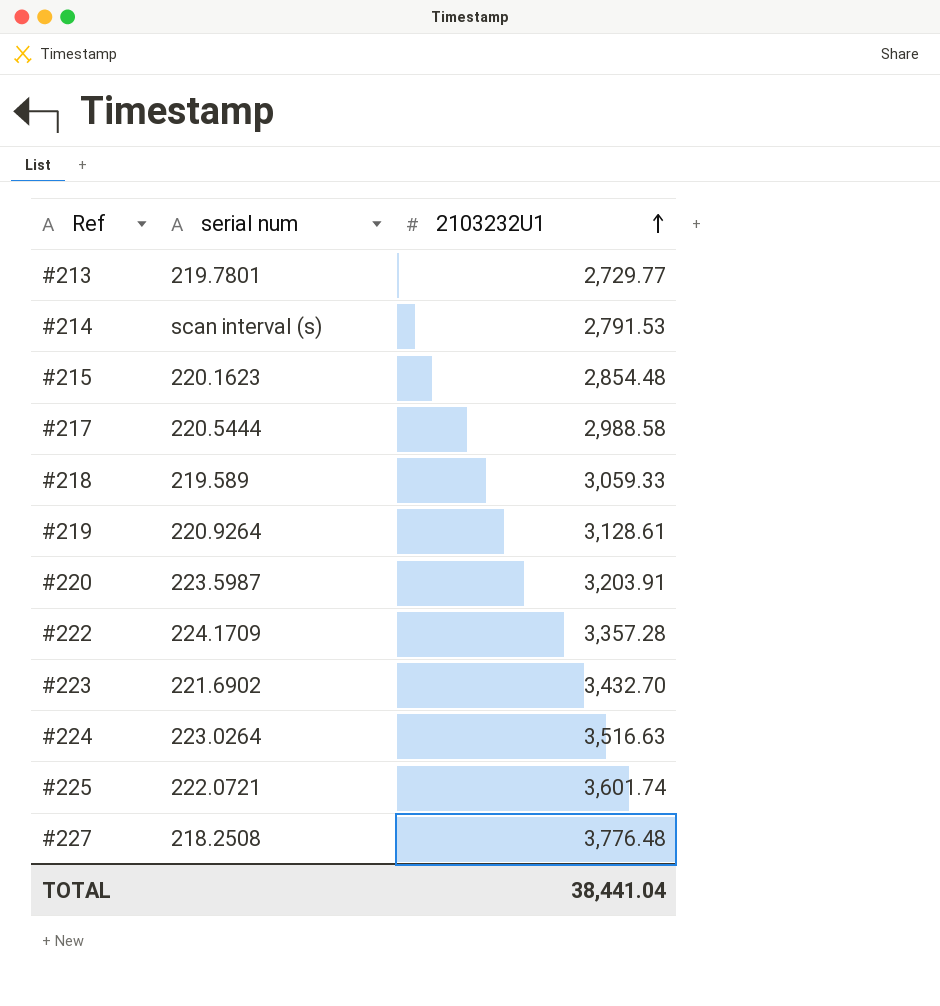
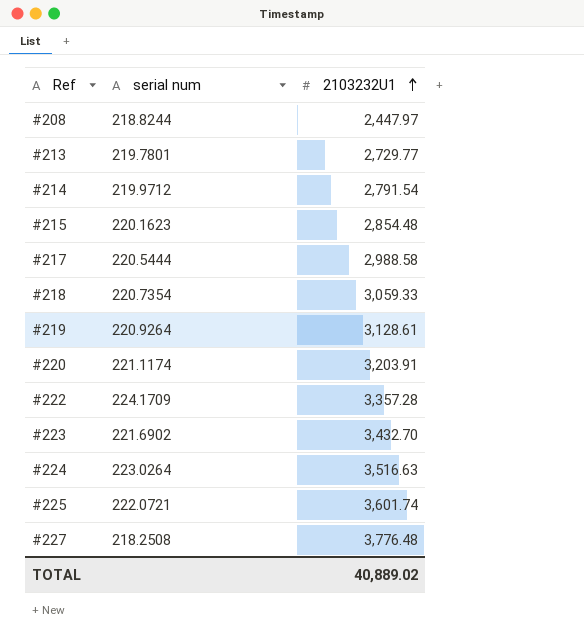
row #208: none -> 218.8244 | 2,447.97
#214 | serial num: scan interval (s) -> 219.9712
#214 | 2103232U1: 2,791.53 -> 2,791.54
#218 | serial num: 219.589 -> 220.7354
#220 | serial num: 223.5987 -> 221.1174
TOTAL | 2103232U1: 38,441.04 -> 40,889.02

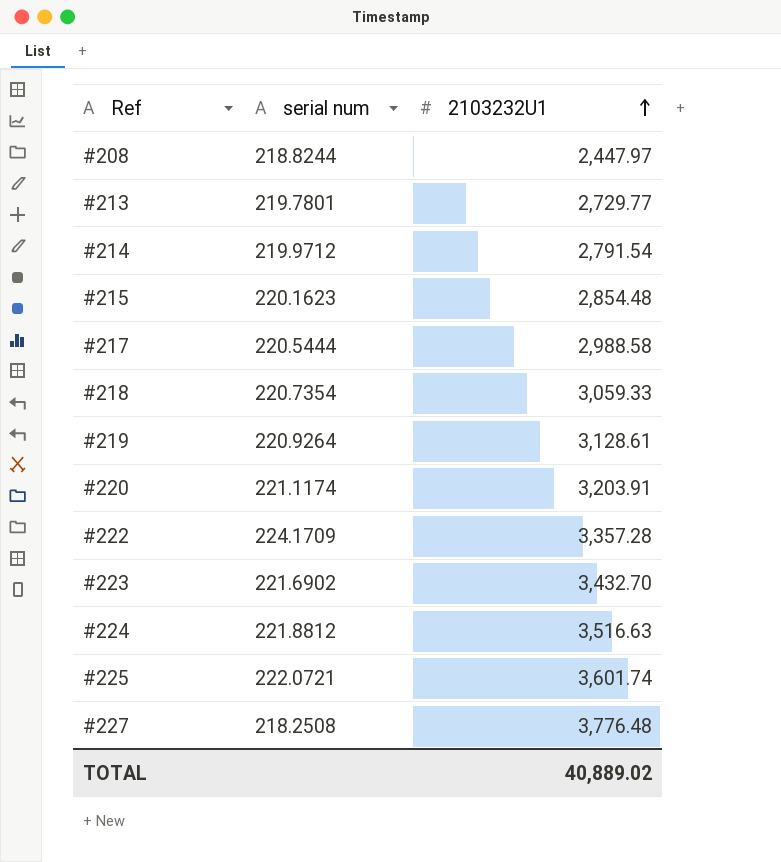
#224 | serial num: 223.0264 -> 221.8812

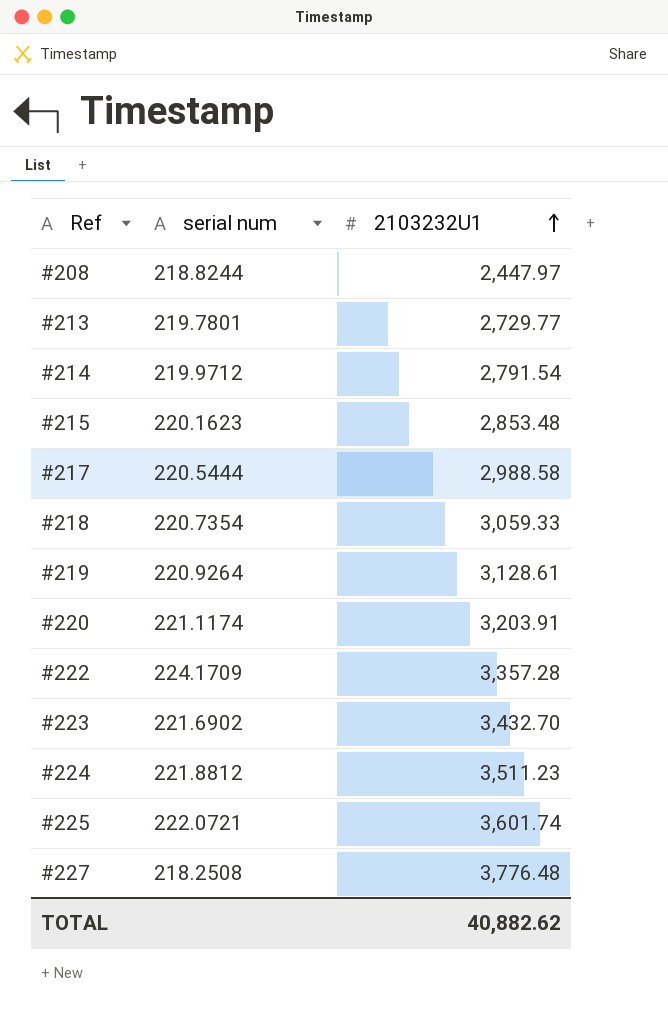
#215 | 2103232U1: 2,854.48 -> 2,853.48
#224 | 2103232U1: 3,516.63 -> 3,511.23
TOTAL | 2103232U1: 40,889.02 -> 40,882.62

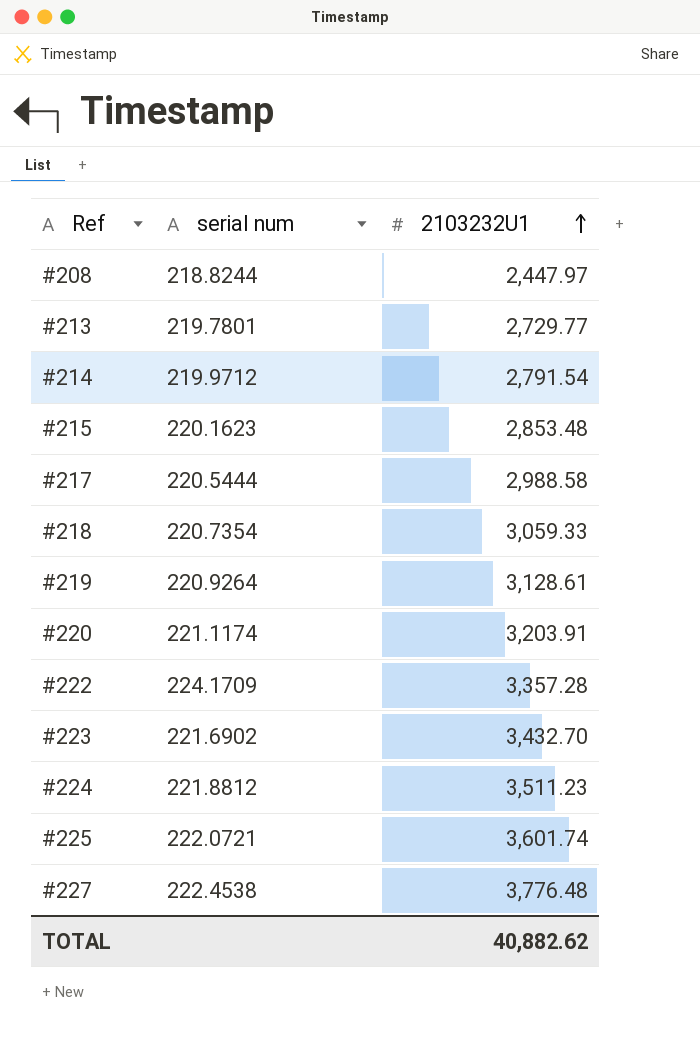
#227 | serial num: 218.2508 -> 222.4538

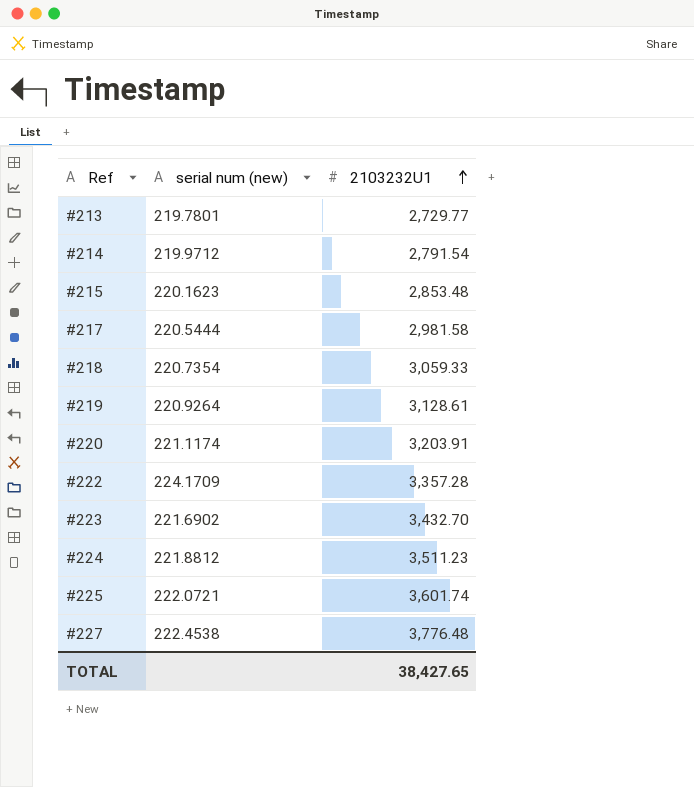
column name: serial num -> serial num (new)
row #208: 218.8244 | 2,447.97 -> none
#217 | 2103232U1: 2,988.58 -> 2,981.58
TOTAL | 2103232U1: 40,882.62 -> 38,427.65

